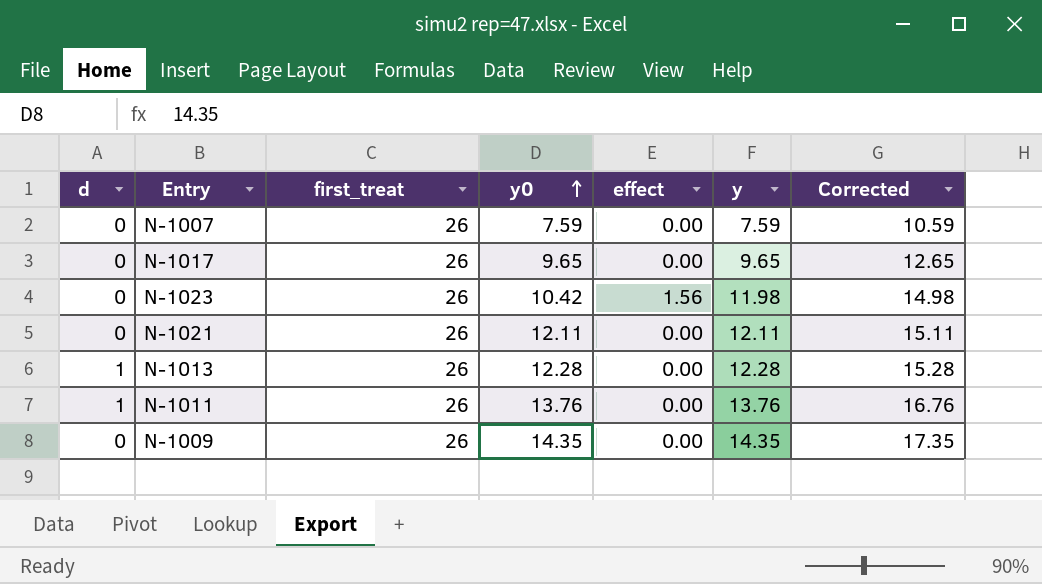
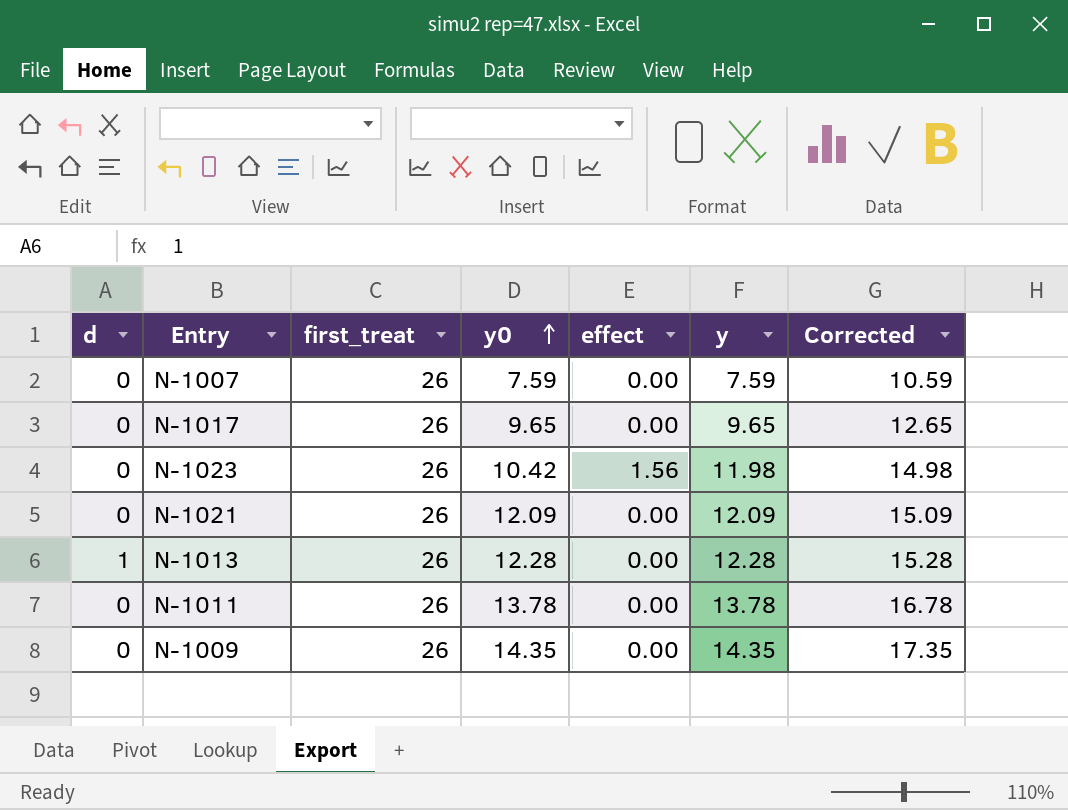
N-1021 | y0: 12.11 -> 12.09
N-1021 | y: 12.11 -> 12.09
N-1021 | Corrected: 15.11 -> 15.09
N-1011 | d: 1 -> 0
N-1011 | y0: 13.76 -> 13.78
N-1011 | y: 13.76 -> 13.78
N-1011 | Corrected: 16.76 -> 16.78

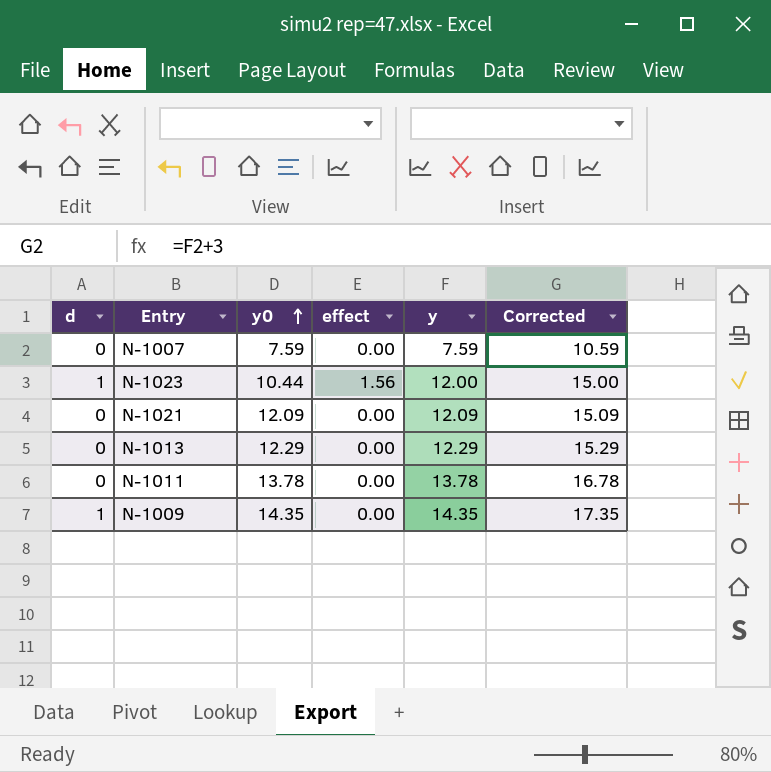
column first_treat | position: 3 -> none
row N-1017: 0 | 26 | 9.65 | 0.00 | 9.65 | 12.65 -> none
N-1023 | d: 0 -> 1
N-1023 | y0: 10.42 -> 10.44
N-1023 | y: 11.98 -> 12.00
N-1023 | Corrected: 14.98 -> 15.00
N-1013 | d: 1 -> 0
N-1013 | y0: 12.28 -> 12.29
N-1013 | y: 12.28 -> 12.29
N-1013 | Corrected: 15.28 -> 15.29
N-1009 | d: 0 -> 1

